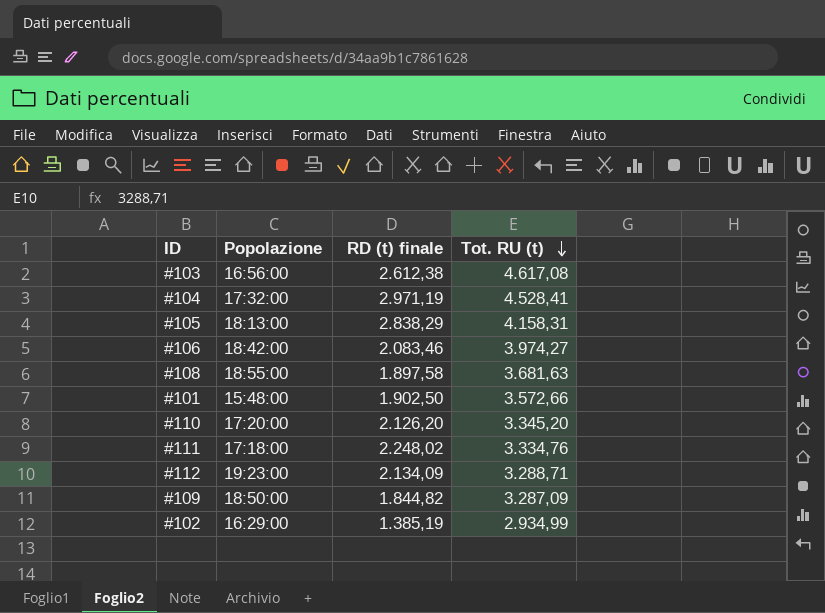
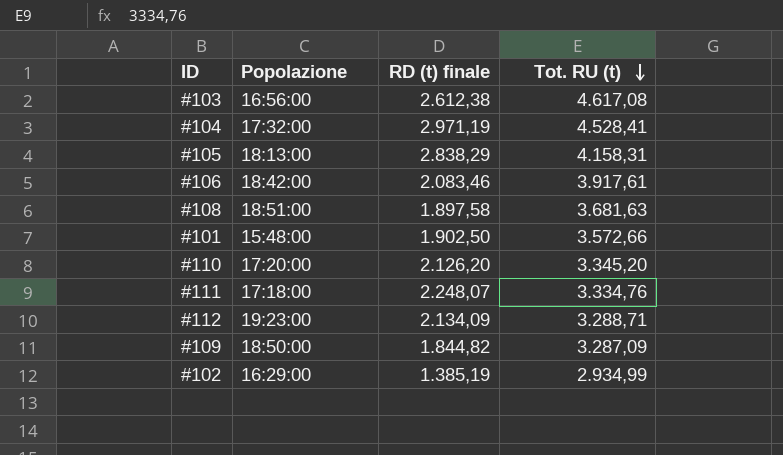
#106 | Tot. RU (t): 3.974,27 -> 3.917,61
#108 | Popolazione: 18:55:00 -> 18:51:00
#111 | RD (t) finale: 2.248,02 -> 2.248,07

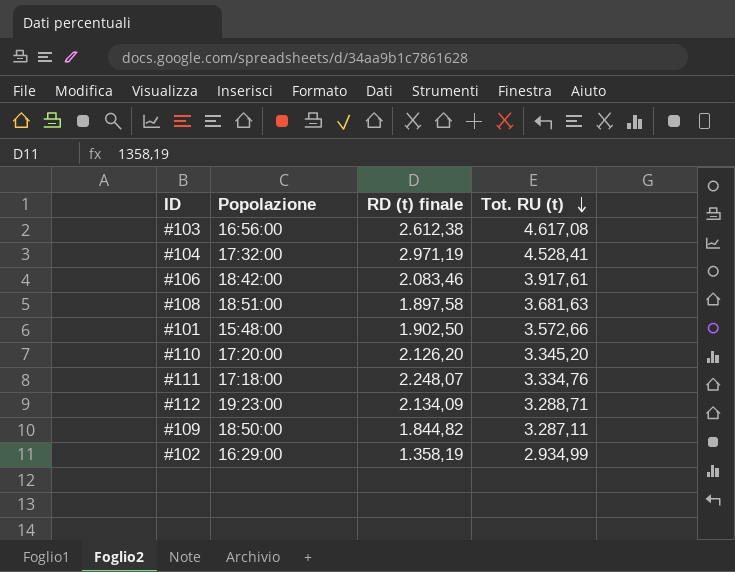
row #105: 18:13:00 | 2.838,29 | 4.158,31 -> none
#109 | Tot. RU (t): 3.287,09 -> 3.287,11
#102 | RD (t) finale: 1.385,19 -> 1.358,19

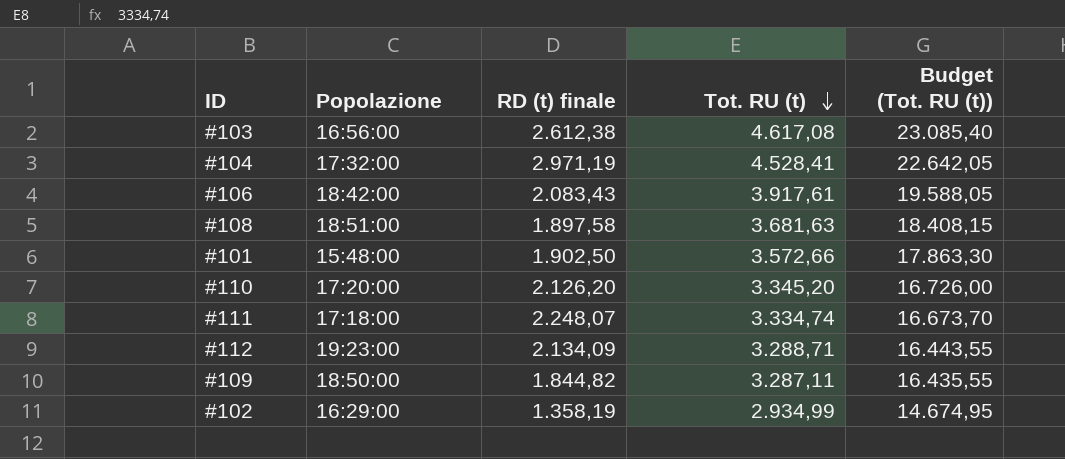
column Budget (Tot. RU (t)) | formula: none -> [Tot. RU (t)] * 5
#106 | RD (t) finale: 2.083,46 -> 2.083,43
#111 | Tot. RU (t): 3.334,76 -> 3.334,74

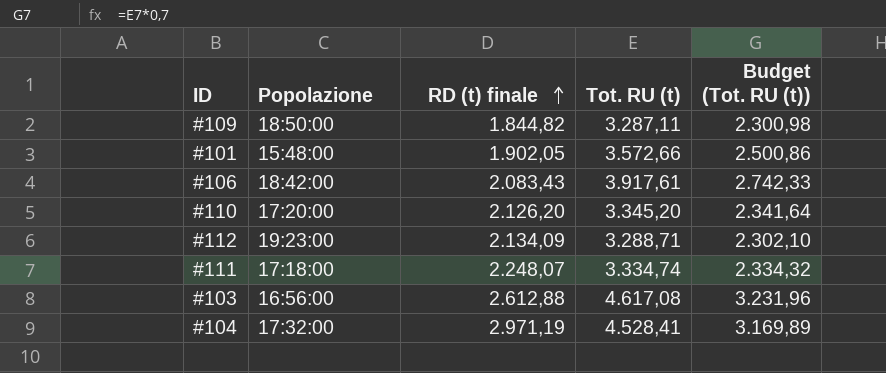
row order: Tot. RU (t) descending -> RD (t) finale ascending
column Budget (Tot. RU (t)) | formula: [Tot. RU (t)] * 5 -> [Tot. RU (t)] * 0,7
row #108: 18:51:00 | 1.897,58 | 3.681,63 | 18.408,15 -> none
row #102: 16:29:00 | 1.358,19 | 2.934,99 | 14.674,95 -> none
#101 | RD (t) finale: 1.902,50 -> 1.902,05
#103 | RD (t) finale: 2.612,38 -> 2.612,88

